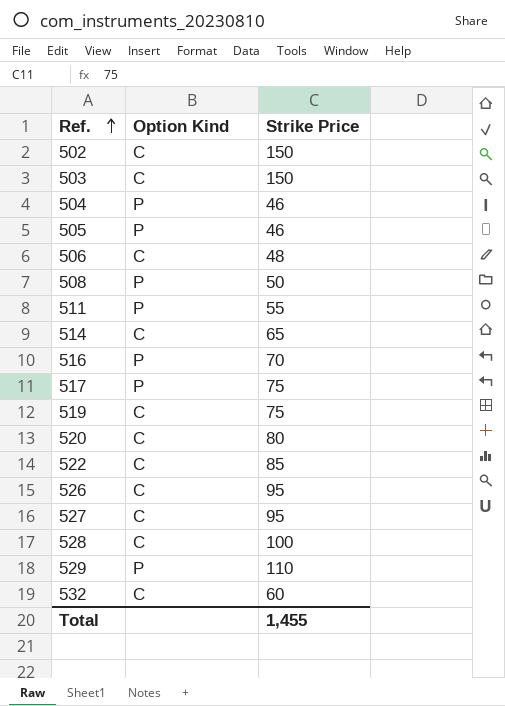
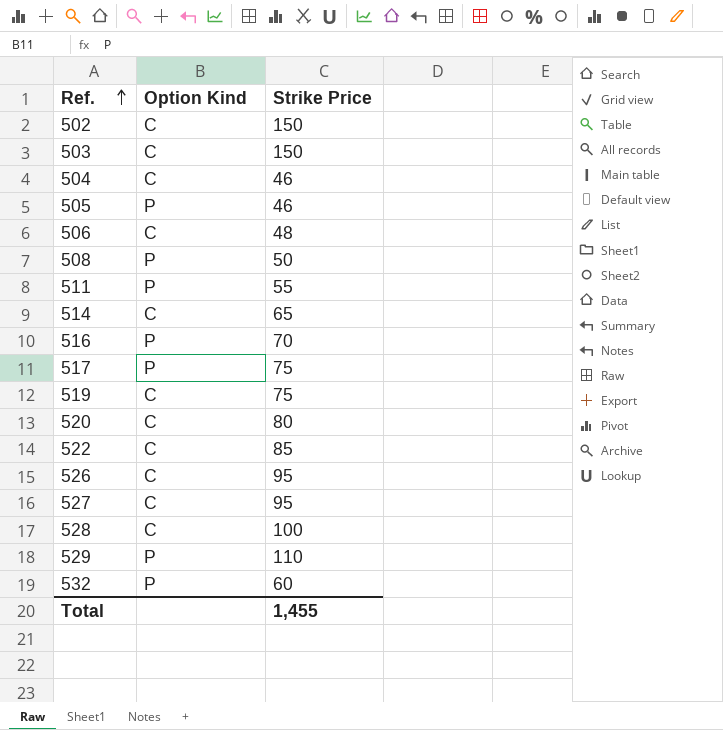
504 | Option Kind: P -> C
532 | Option Kind: C -> P

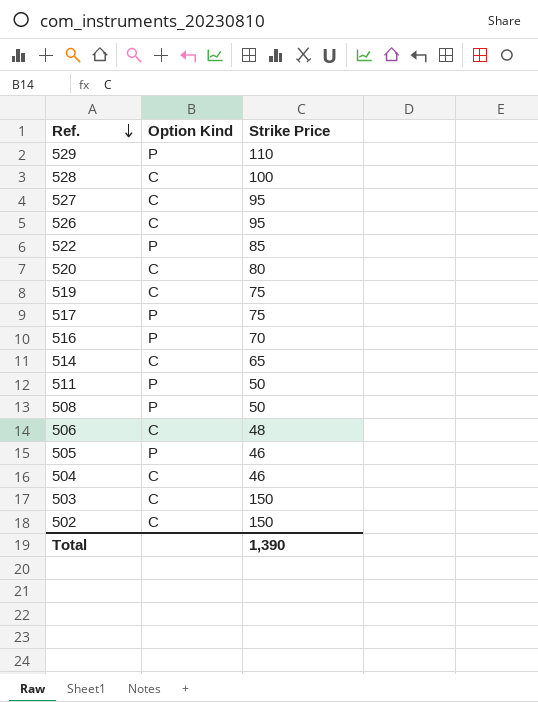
row order: Ref. ascending -> Ref. descending
row 532: P | 60 -> none
522 | Option Kind: C -> P
511 | Strike Price: 55 -> 50
Total | Strike Price: 1,455 -> 1,390

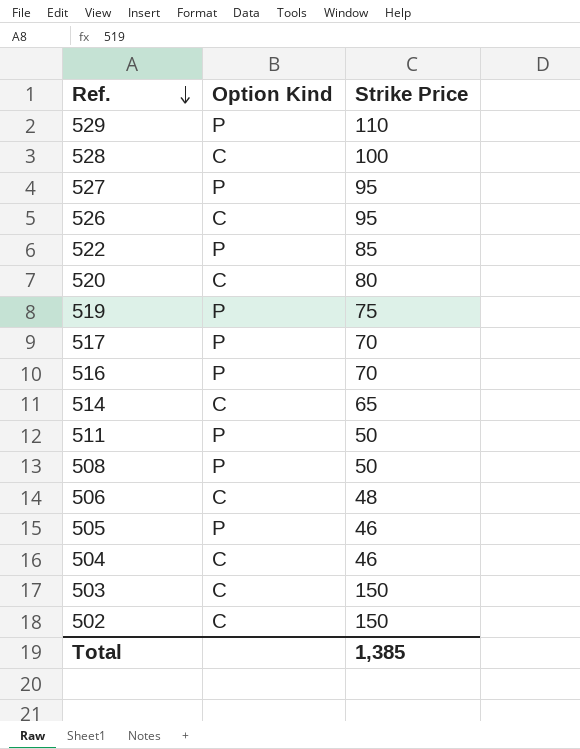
527 | Option Kind: C -> P
519 | Option Kind: C -> P
517 | Strike Price: 75 -> 70
Total | Strike Price: 1,390 -> 1,385

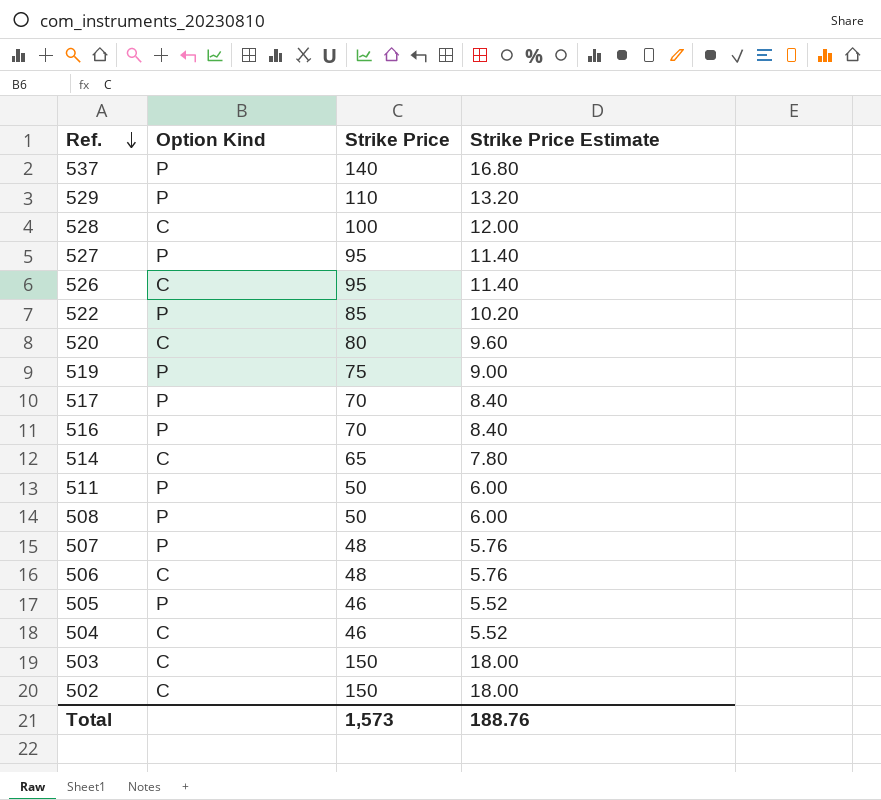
column Strike Price Estimate | formula: none -> [Strike Price] * 0.12
row 537: none -> P | 140 | 16.80
row 507: none -> P | 48 | 5.76
Total | Strike Price: 1,385 -> 1,573

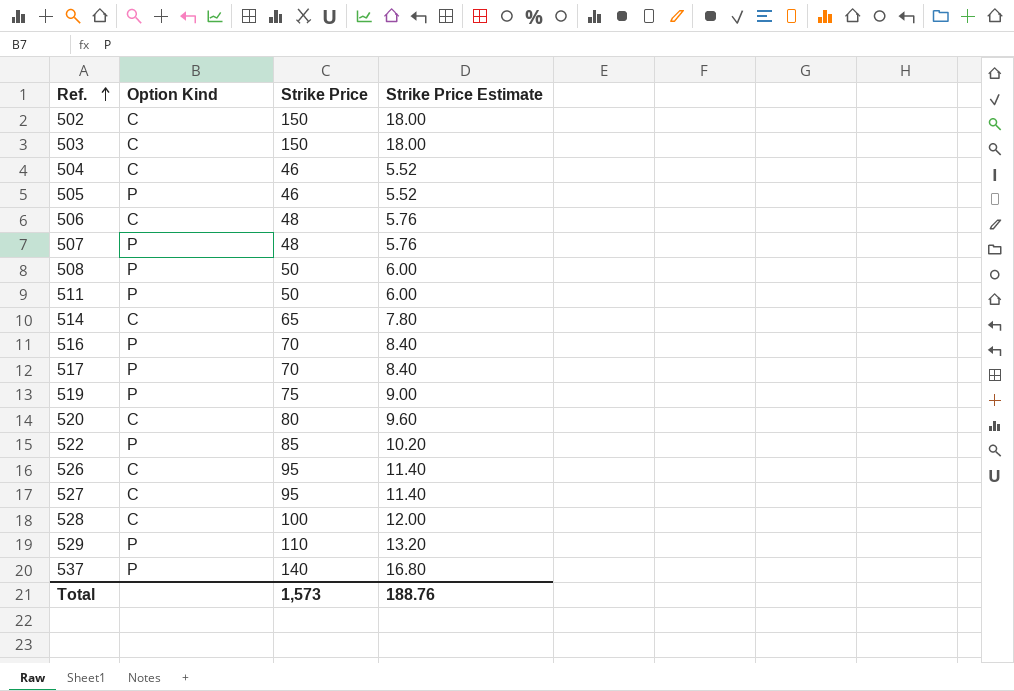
row order: Ref. descending -> Ref. ascending
527 | Option Kind: P -> C

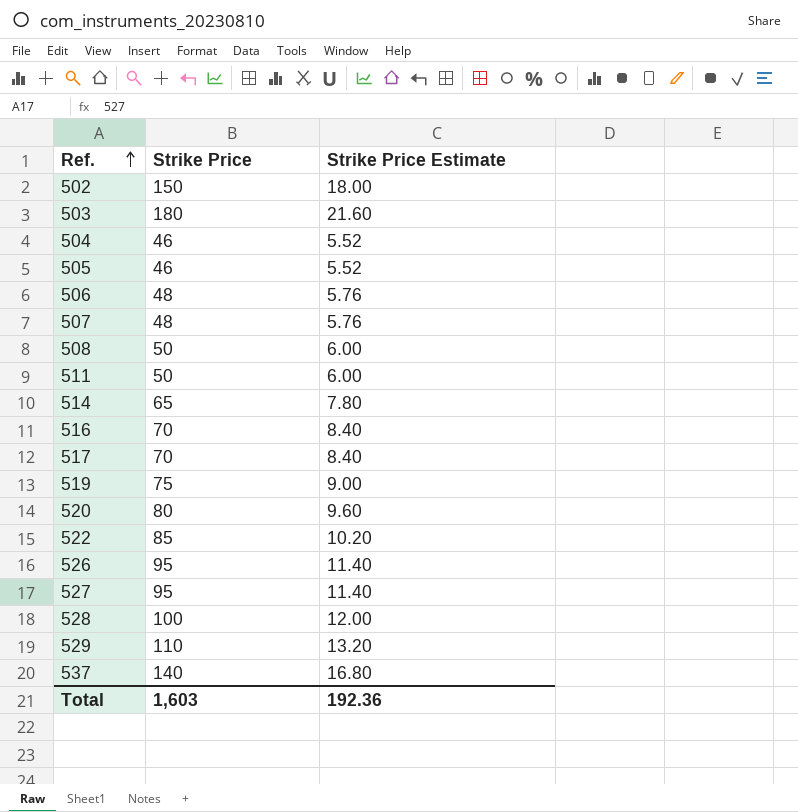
column Option Kind | position: 2 -> none
503 | Strike Price: 150 -> 180
503 | Strike Price Estimate: 18.00 -> 21.60
Total | Strike Price: 1,573 -> 1,603
Total | Strike Price Estimate: 188.76 -> 192.36

